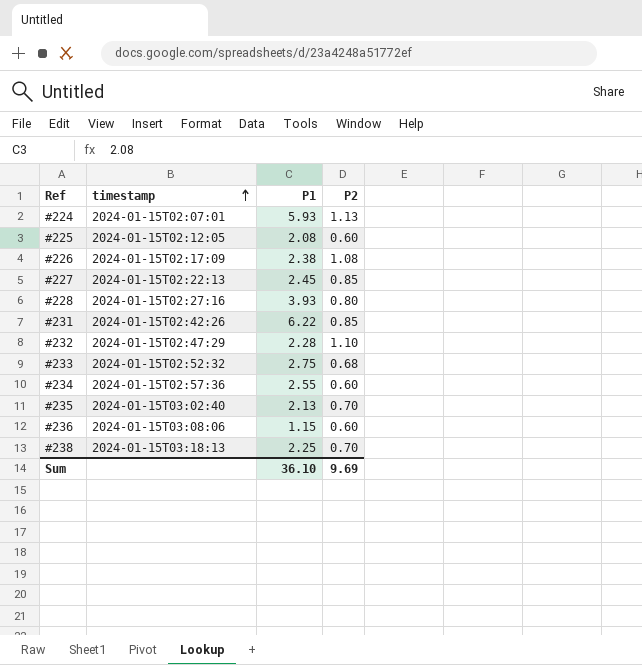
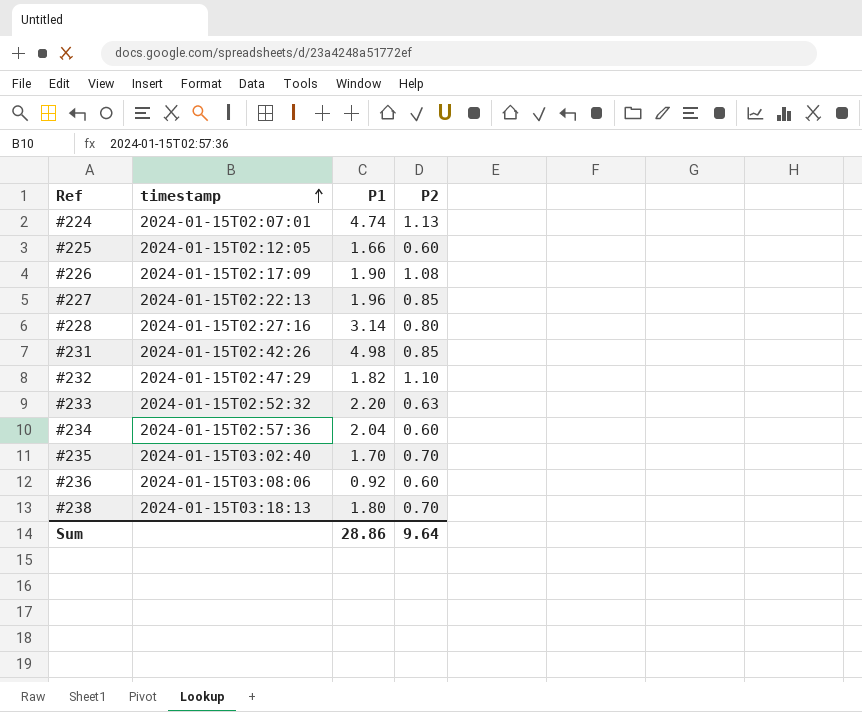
#224 | P1: 5.93 -> 4.74
#225 | P1: 2.08 -> 1.66
#226 | P1: 2.38 -> 1.90
#227 | P1: 2.45 -> 1.96
#228 | P1: 3.93 -> 3.14
#231 | P1: 6.22 -> 4.98
#232 | P1: 2.28 -> 1.82
#233 | P1: 2.75 -> 2.20
#233 | P2: 0.68 -> 0.63
#234 | P1: 2.55 -> 2.04
#235 | P1: 2.13 -> 1.70
#236 | P1: 1.15 -> 0.92
#238 | P1: 2.25 -> 1.80
Sum | P1: 36.10 -> 28.86
Sum | P2: 9.69 -> 9.64

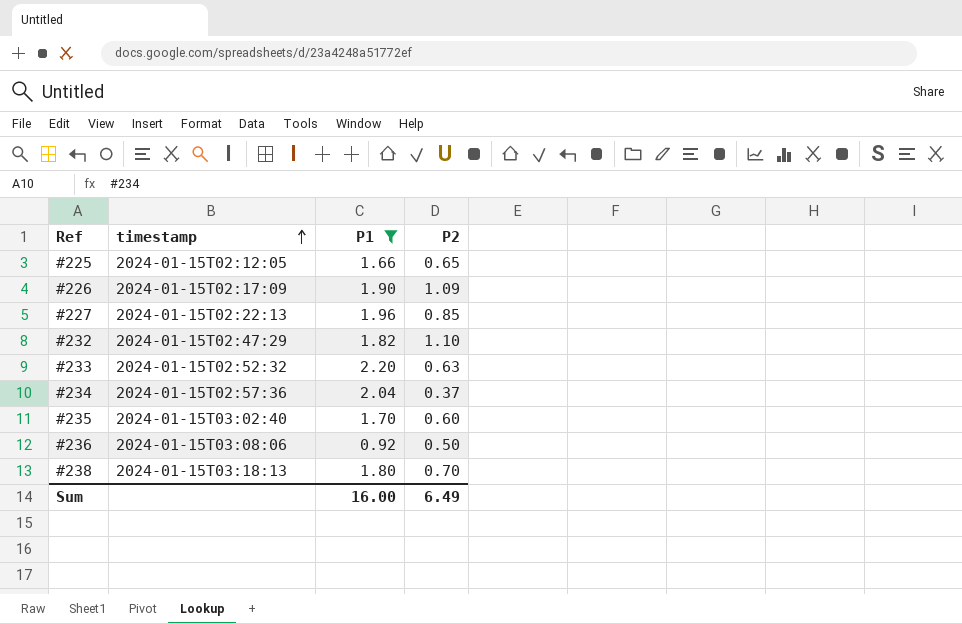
filter: none -> P1 <= 2.20
#225 | P2: 0.60 -> 0.65
#226 | P2: 1.08 -> 1.09
#234 | P2: 0.60 -> 0.37
#235 | P2: 0.70 -> 0.60
#236 | P2: 0.60 -> 0.50
Sum | P1: 28.86 -> 16.00
Sum | P2: 9.64 -> 6.49

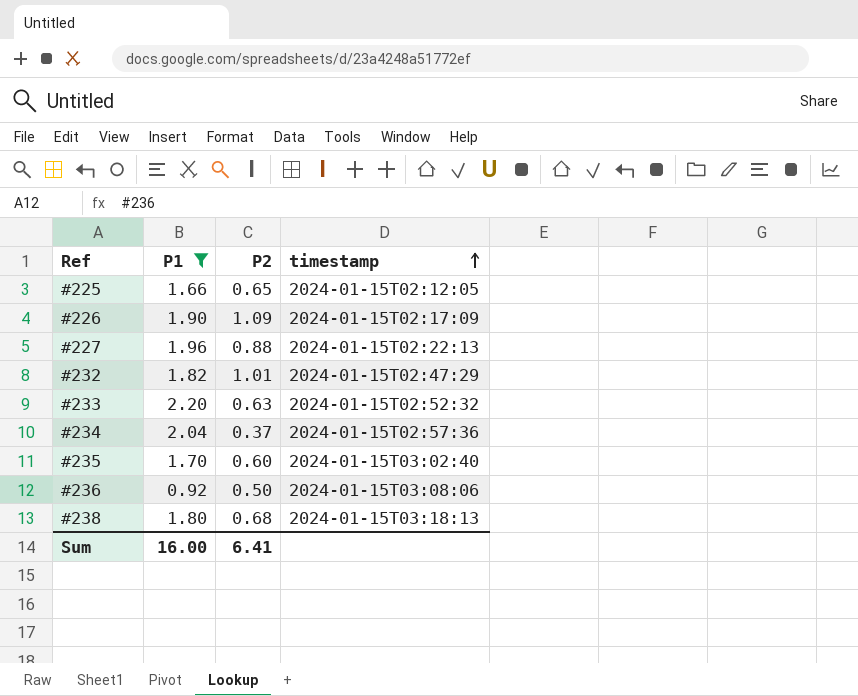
column timestamp | position: 2 -> 4
#227 | P2: 0.85 -> 0.88
#232 | P2: 1.10 -> 1.01
#238 | P2: 0.70 -> 0.68
Sum | P2: 6.49 -> 6.41

